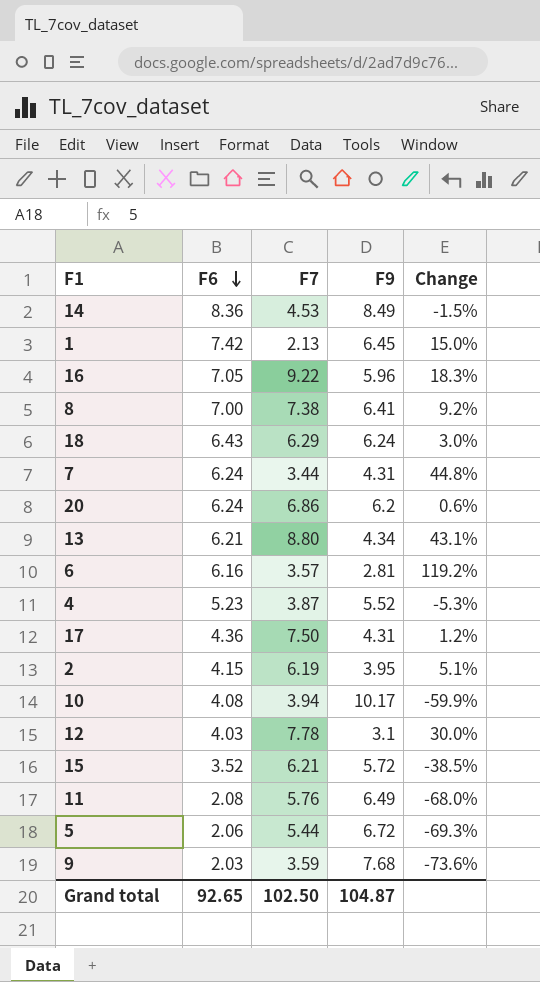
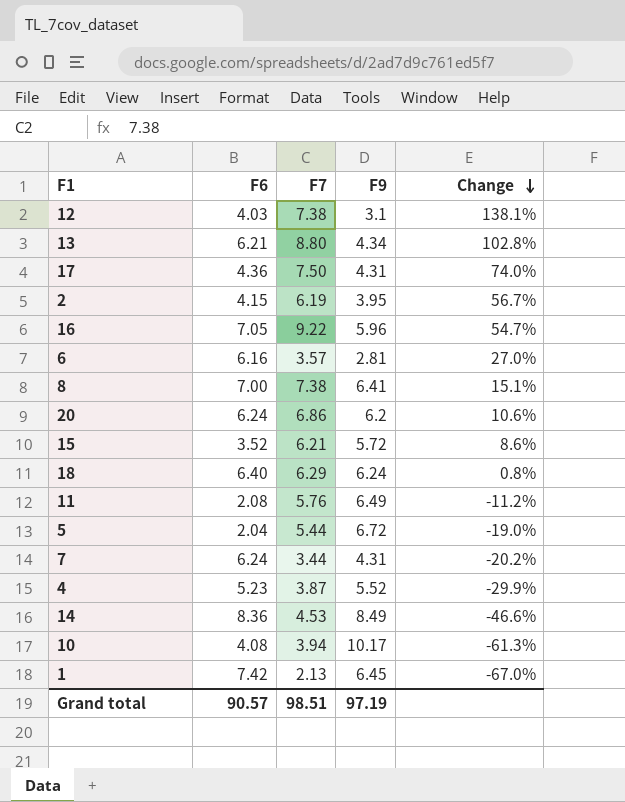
row order: F6 descending -> Change descending
column Change | formula: ([F6] - [F9]) / [F9] -> ([F7] - [F9]) / [F9]
row 9: 2.03 | 3.59 | 7.68 | -73.6% -> none
12 | F7: 7.78 -> 7.38
18 | F6: 6.43 -> 6.40
5 | F6: 2.06 -> 2.04
Grand total | F6: 92.65 -> 90.57
Grand total | F7: 102.50 -> 98.51
Grand total | F9: 104.87 -> 97.19

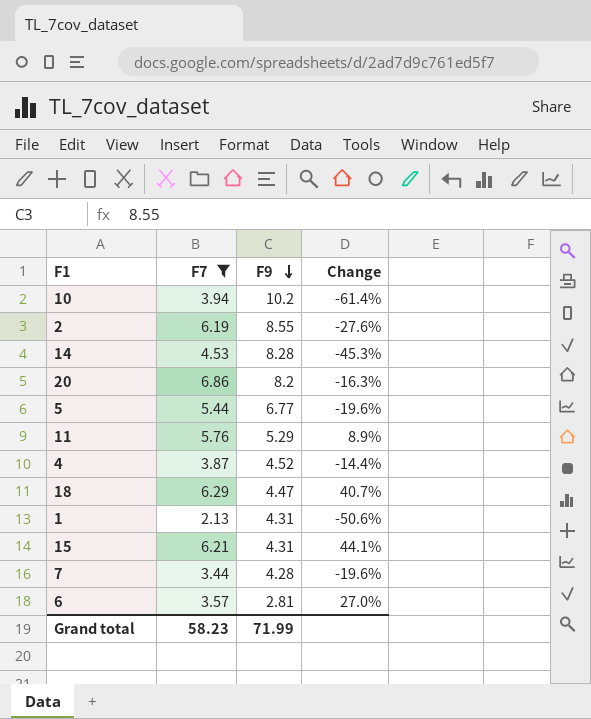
filter: none -> F7 <= 6.86
row order: Change descending -> F9 descending
column F6 | position: 2 -> none
10 | F9: 10.17 -> 10.2
10 | Change: -61.3% -> -61.4%
2 | F9: 3.95 -> 8.55
2 | Change: 56.7% -> -27.6%
14 | F9: 8.49 -> 8.28
14 | Change: -46.6% -> -45.3%
20 | F9: 6.2 -> 8.2
20 | Change: 10.6% -> -16.3%
5 | F9: 6.72 -> 6.77
5 | Change: -19.0% -> -19.6%
11 | F9: 6.49 -> 5.29
11 | Change: -11.2% -> 8.9%
4 | F9: 5.52 -> 4.52
4 | Change: -29.9% -> -14.4%
18 | F9: 6.24 -> 4.47
18 | Change: 0.8% -> 40.7%
1 | F9: 6.45 -> 4.31
1 | Change: -67.0% -> -50.6%
15 | F9: 5.72 -> 4.31
15 | Change: 8.6% -> 44.1%
7 | F9: 4.31 -> 4.28
7 | Change: -20.2% -> -19.6%
Grand total | F7: 98.51 -> 58.23
Grand total | F9: 97.19 -> 71.99

